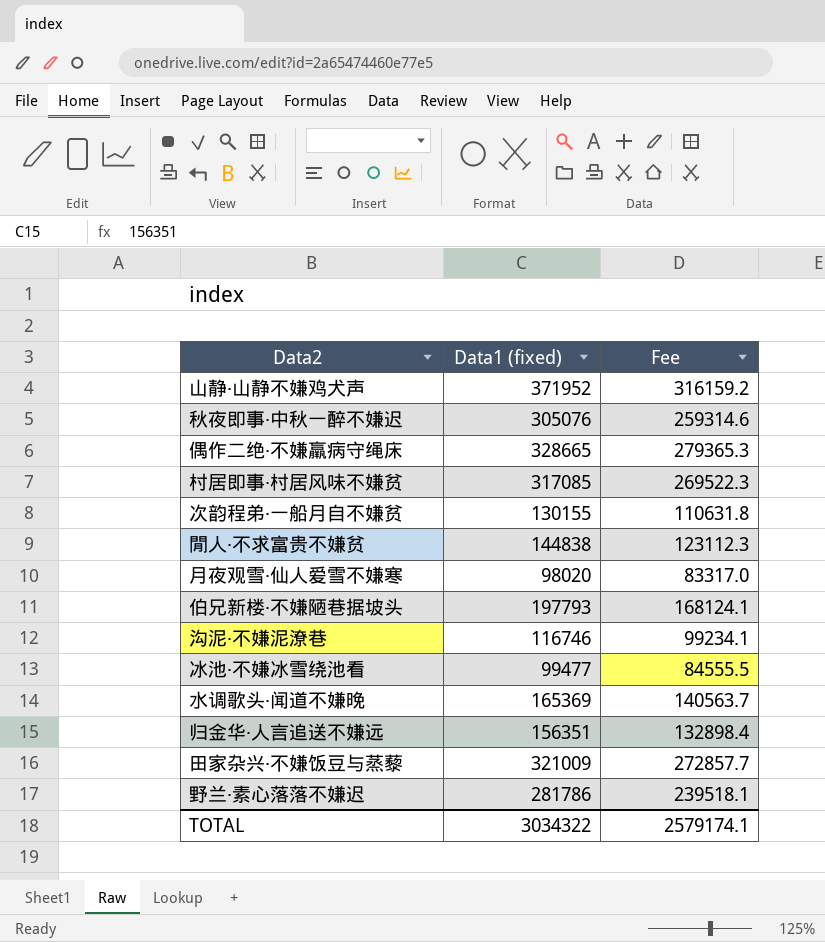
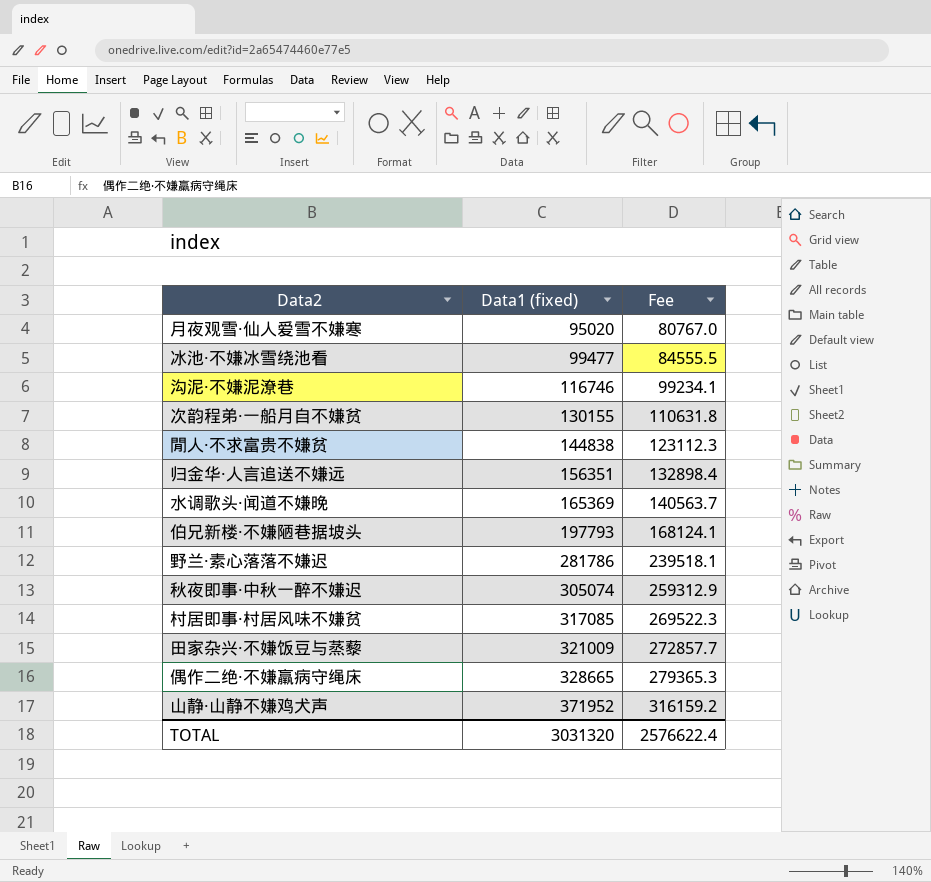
row order: none -> Data1 (fixed) ascending
月夜观雪·仙人爱雪不嫌寒 | Data1 (fixed): 98020 -> 95020
月夜观雪·仙人爱雪不嫌寒 | Fee: 83317.0 -> 80767.0
秋夜即事·中秋一醉不嫌迟 | Data1 (fixed): 305076 -> 305074
秋夜即事·中秋一醉不嫌迟 | Fee: 259314.6 -> 259312.9
TOTAL | Data1 (fixed): 3034322 -> 3031320
TOTAL | Fee: 2579174.1 -> 2576622.4

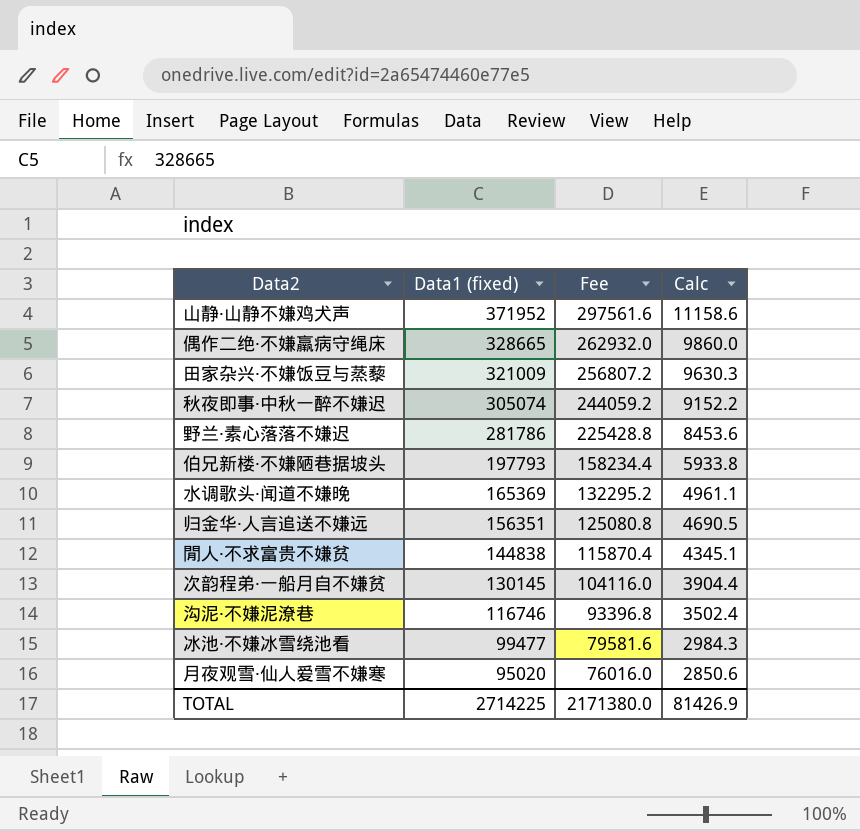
row order: Data1 (fixed) ascending -> Data1 (fixed) descending
column Fee | formula: [Data1 (fixed)] * 0.85 -> [Data1 (fixed)] * 0.8
column Calc | formula: none -> [Data1 (fixed)] * 0.03
row 村居即事·村居风味不嫌贫: 317085 | 269522.3 -> none
次韵程弟·一船月自不嫌贫 | Data1 (fixed): 130155 -> 130145
TOTAL | Data1 (fixed): 3031320 -> 2714225
TOTAL | Fee: 2576622.4 -> 2171380.0

